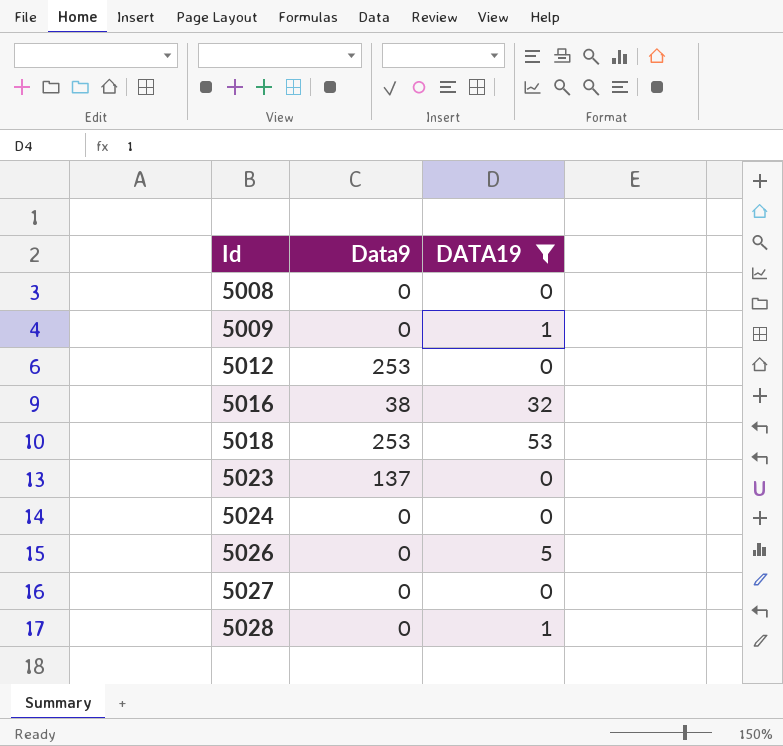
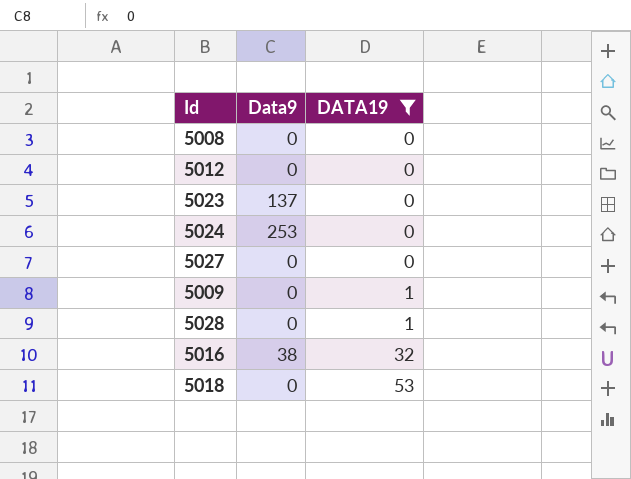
row order: Id ascending -> DATA19 ascending
row 5026: 0 | 5 -> none
5012 | Data9: 253 -> 0
5024 | Data9: 0 -> 253
5018 | Data9: 253 -> 0

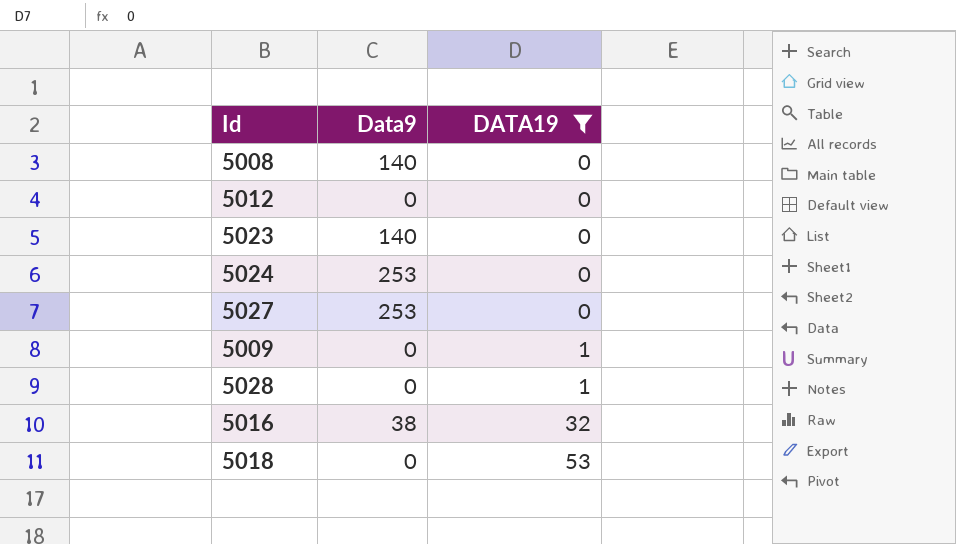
5008 | Data9: 0 -> 140
5023 | Data9: 137 -> 140
5027 | Data9: 0 -> 253

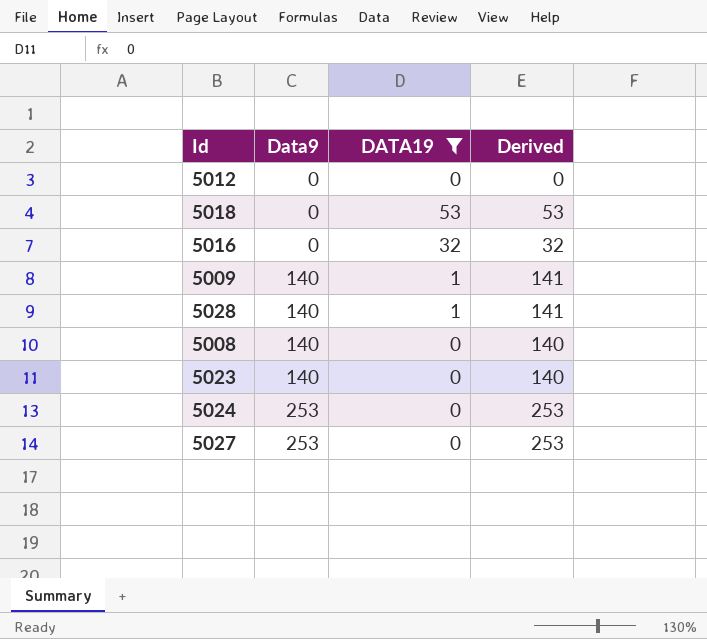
row order: DATA19 ascending -> Data9 ascending
column Derived | formula: none -> [Data9] + [DATA19]
5016 | Data9: 38 -> 0
5009 | Data9: 0 -> 140
5028 | Data9: 0 -> 140

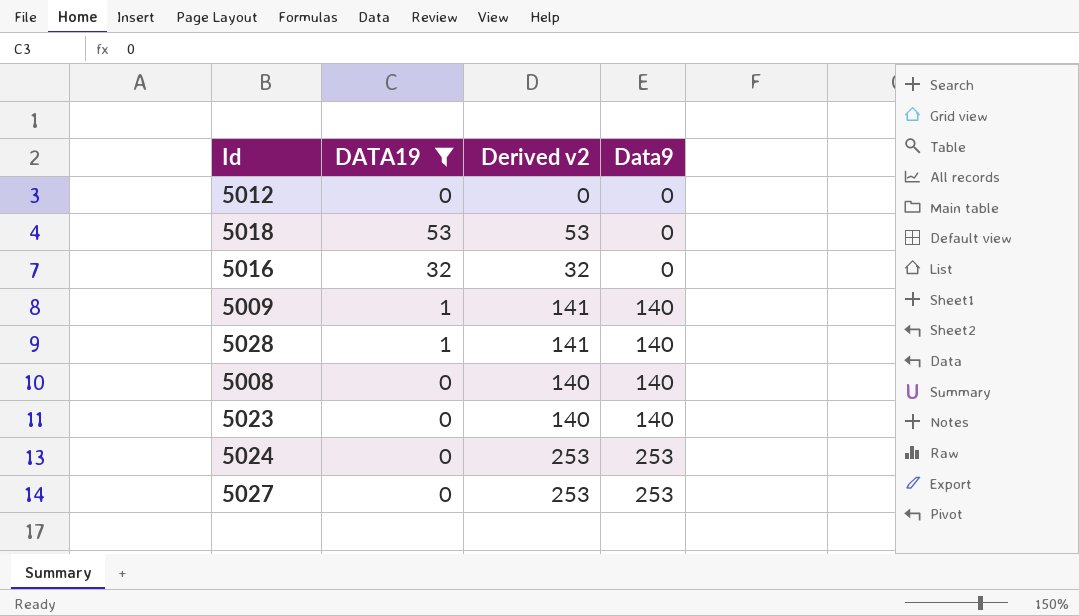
column name: Derived -> Derived v2
column Data9 | position: 2 -> 4

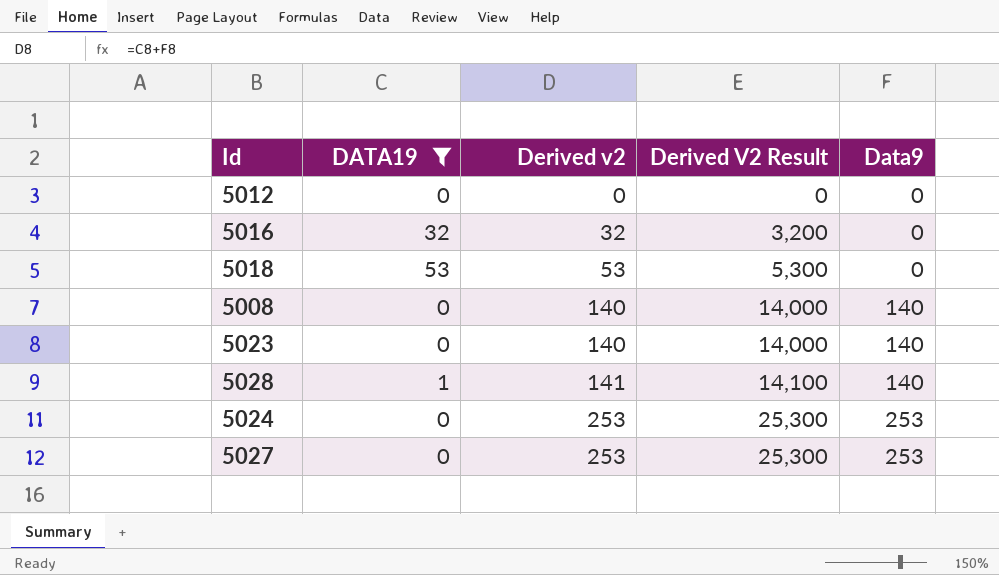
row order: Data9 ascending -> Derived v2 ascending
column Derived V2 Result | formula: none -> [Derived v2] * 100
row 5009: 1 | 141 | 140 -> none

